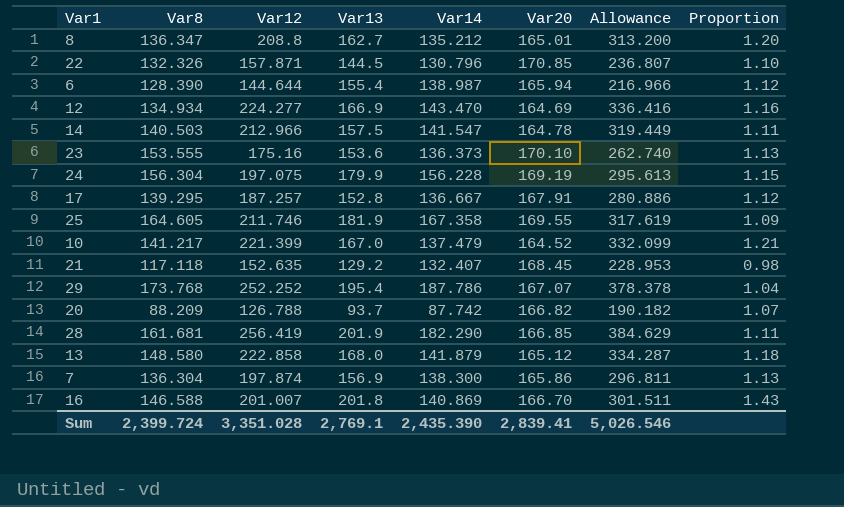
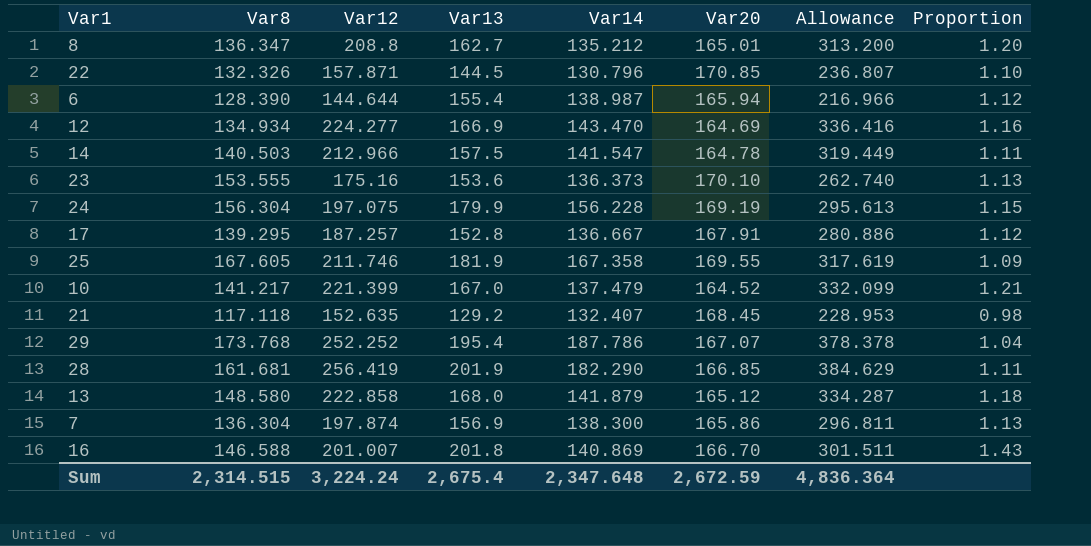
row 20: 88.209 | 126.788 | 93.7 | 87.742 | 166.82 | 190.182 | 1.07 -> none
25 | Var8: 164.605 -> 167.605
Sum | Var8: 2,399.724 -> 2,314.515
Sum | Var12: 3,351.028 -> 3,224.24
Sum | Var13: 2,769.1 -> 2,675.4
Sum | Var14: 2,435.390 -> 2,347.648
Sum | Var20: 2,839.41 -> 2,672.59
Sum | Allowance: 5,026.546 -> 4,836.364

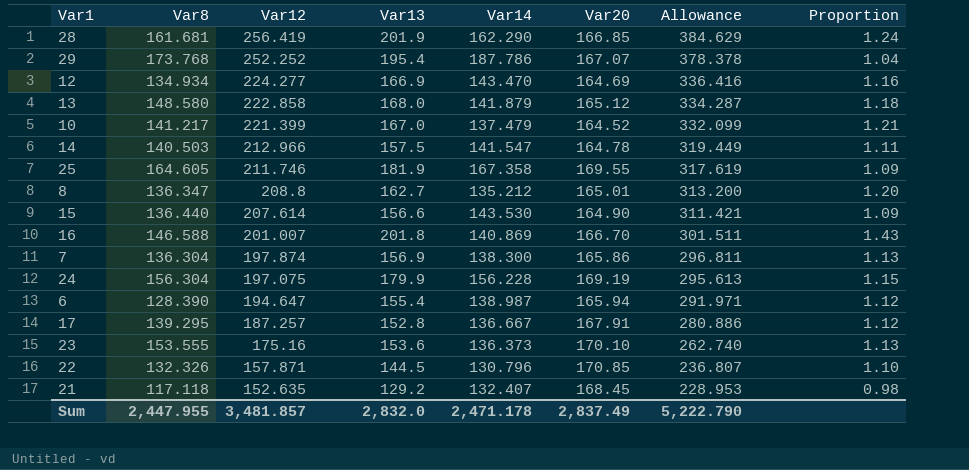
row order: none -> Var12 descending
28 | Var14: 182.290 -> 162.290
28 | Proportion: 1.11 -> 1.24
25 | Var8: 167.605 -> 164.605
row 15: none -> 136.440 | 207.614 | 156.6 | 143.530 | 164.90 | 311.421 | 1.09
6 | Var12: 144.644 -> 194.647
6 | Allowance: 216.966 -> 291.971
Sum | Var8: 2,314.515 -> 2,447.955
Sum | Var12: 3,224.24 -> 3,481.857
Sum | Var13: 2,675.4 -> 2,832.0
Sum | Var14: 2,347.648 -> 2,471.178
Sum | Var20: 2,672.59 -> 2,837.49
Sum | Allowance: 4,836.364 -> 5,222.790

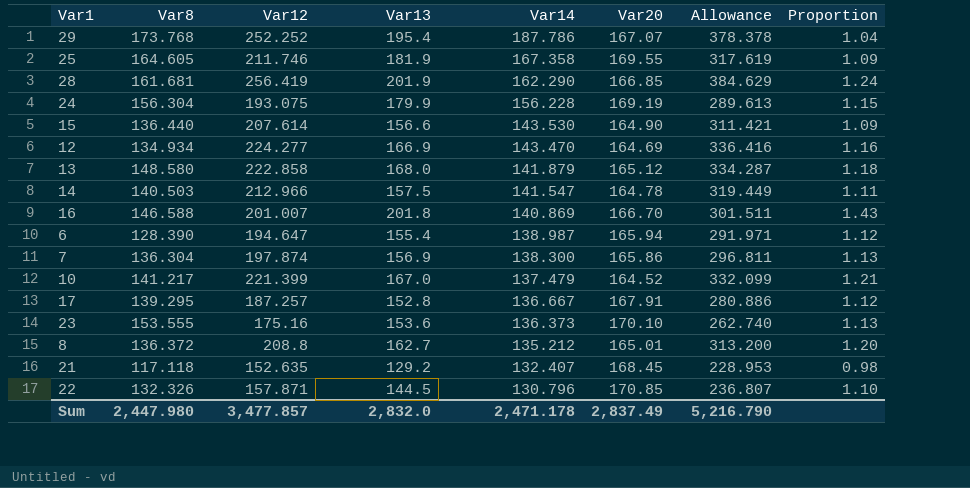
row order: Var12 descending -> Var14 descending
24 | Var12: 197.075 -> 193.075
24 | Allowance: 295.613 -> 289.613
8 | Var8: 136.347 -> 136.372
Sum | Var8: 2,447.955 -> 2,447.980
Sum | Var12: 3,481.857 -> 3,477.857
Sum | Allowance: 5,222.790 -> 5,216.790

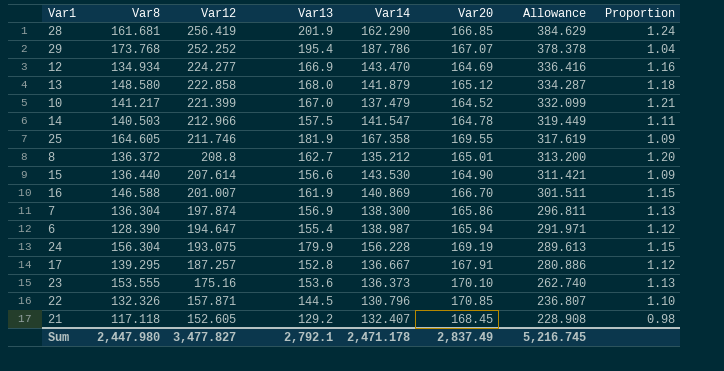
row order: Var14 descending -> Var12 descending
16 | Var13: 201.8 -> 161.9
16 | Proportion: 1.43 -> 1.15
21 | Var12: 152.635 -> 152.605
21 | Allowance: 228.953 -> 228.908
Sum | Var12: 3,477.857 -> 3,477.827
Sum | Var13: 2,832.0 -> 2,792.1
Sum | Allowance: 5,216.790 -> 5,216.745

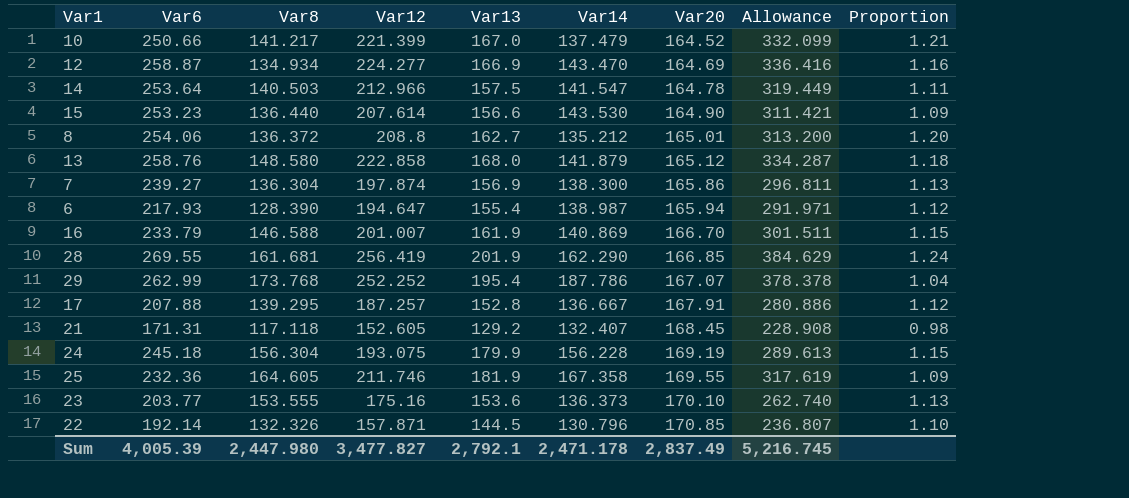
row order: Var12 descending -> Var20 ascending
column Var6 | position: none -> 2

